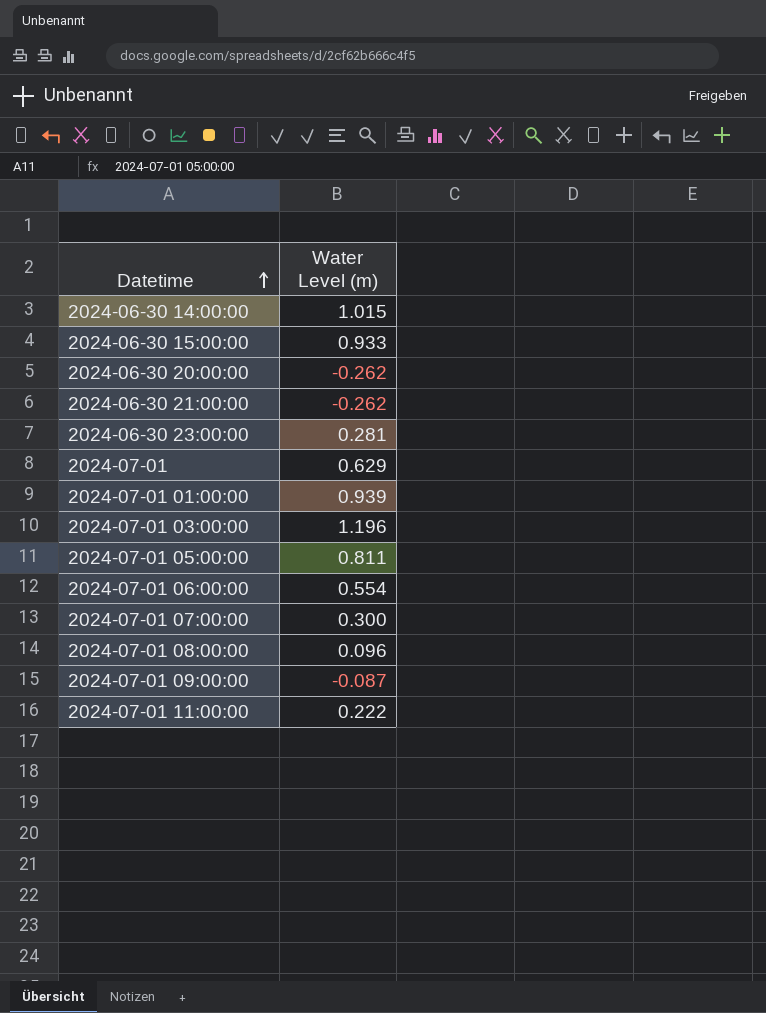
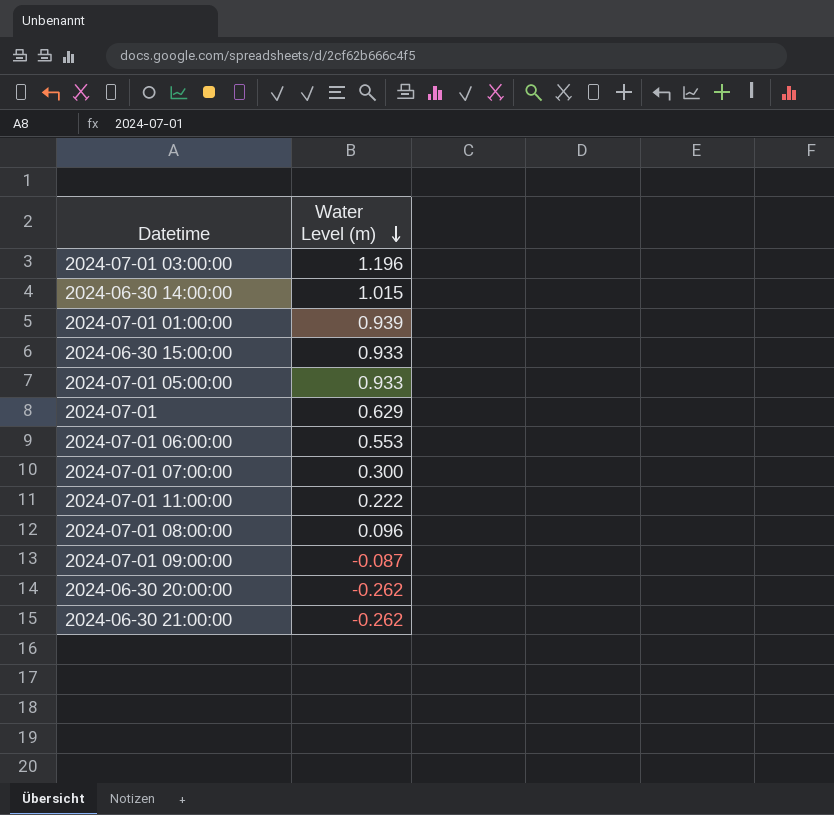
row order: Datetime ascending -> Water Level (m) descending
row 2024-06-30 23:00:00: 0.281 -> none
2024-07-01 05:00:00 | Water Level (m): 0.811 -> 0.933
2024-07-01 06:00:00 | Water Level (m): 0.554 -> 0.553

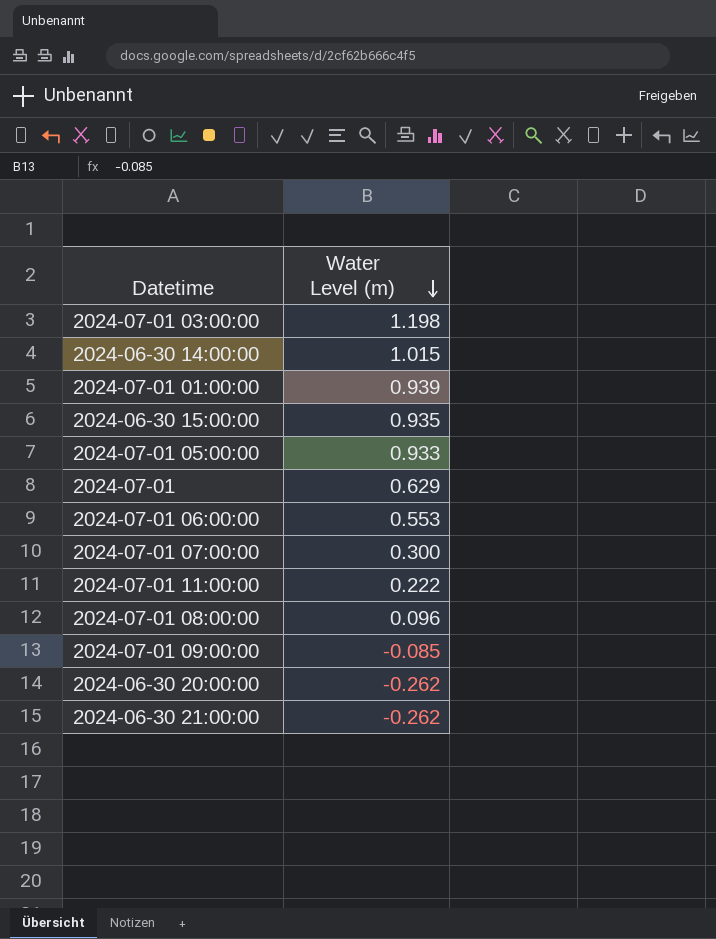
2024-07-01 03:00:00 | Water Level (m): 1.196 -> 1.198
2024-06-30 15:00:00 | Water Level (m): 0.933 -> 0.935
2024-07-01 09:00:00 | Water Level (m): -0.087 -> -0.085

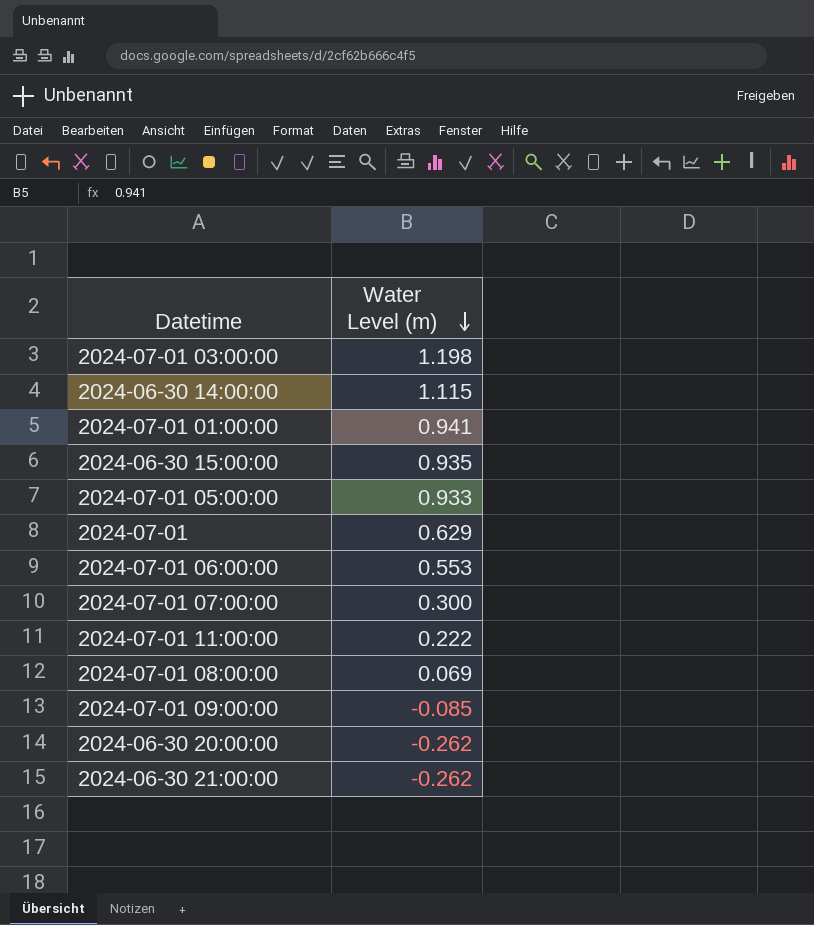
2024-06-30 14:00:00 | Water Level (m): 1.015 -> 1.115
2024-07-01 01:00:00 | Water Level (m): 0.939 -> 0.941
2024-07-01 08:00:00 | Water Level (m): 0.096 -> 0.069

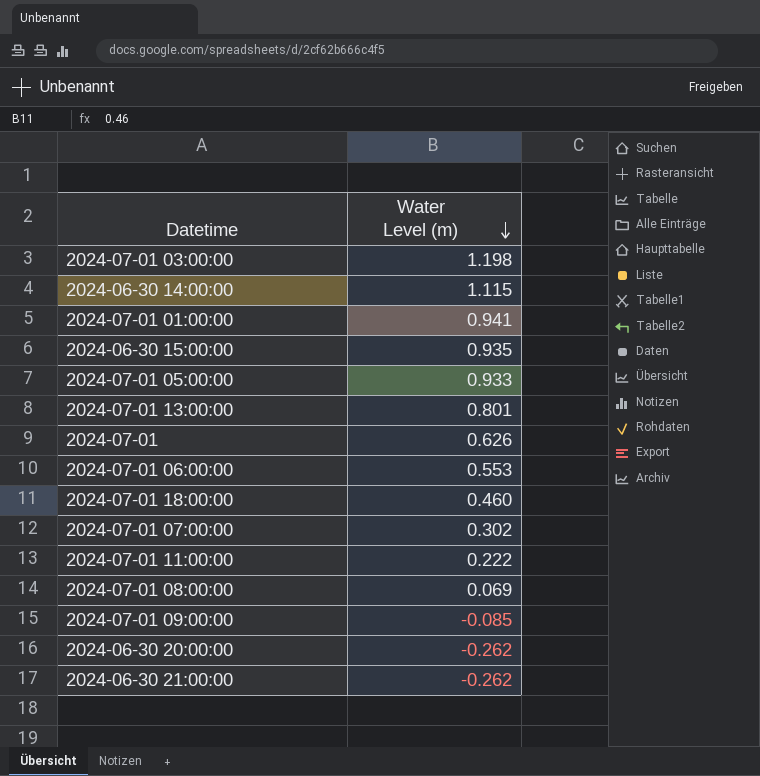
row 2024-07-01 13:00:00: none -> 0.801
2024-07-01 | Water Level (m): 0.629 -> 0.626
row 2024-07-01 18:00:00: none -> 0.460
2024-07-01 07:00:00 | Water Level (m): 0.300 -> 0.302

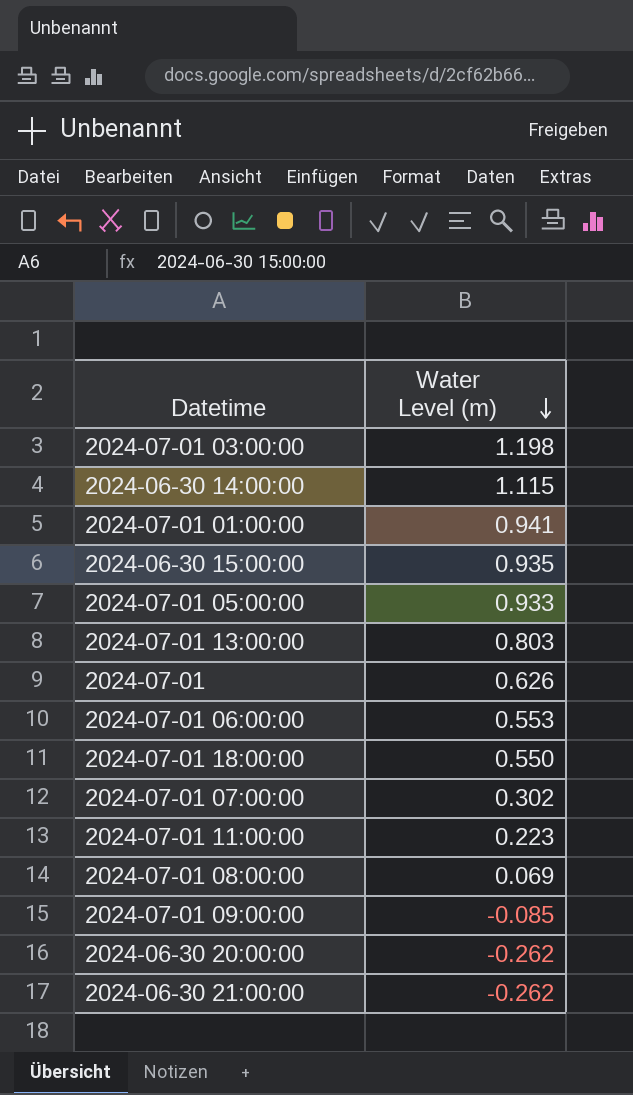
2024-07-01 13:00:00 | Water Level (m): 0.801 -> 0.803
2024-07-01 18:00:00 | Water Level (m): 0.460 -> 0.550
2024-07-01 11:00:00 | Water Level (m): 0.222 -> 0.223

